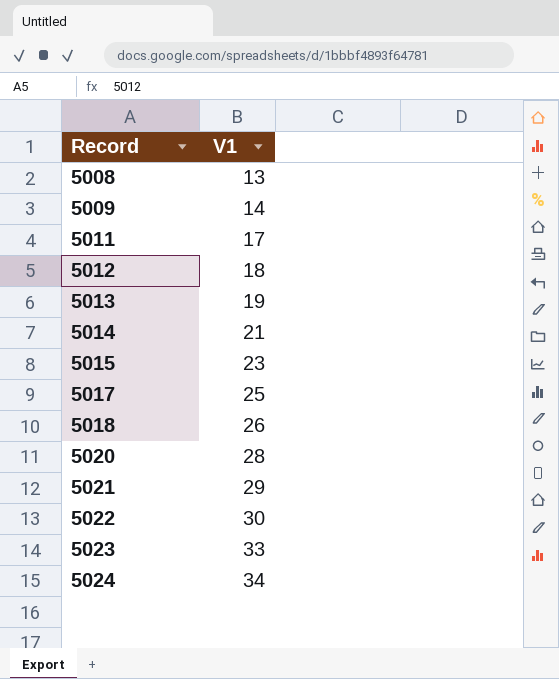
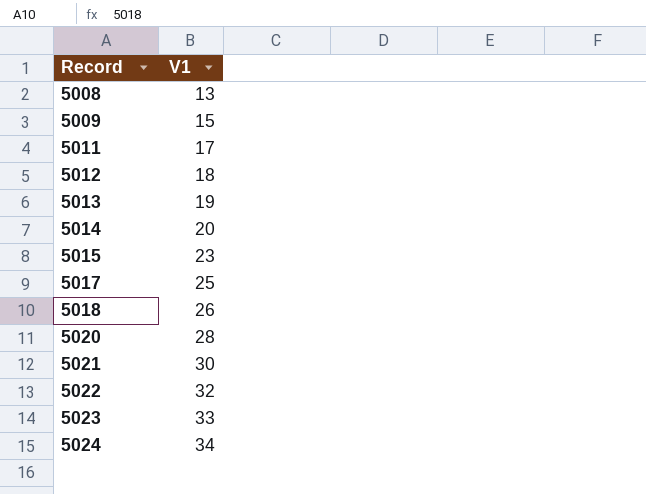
5009 | V1: 14 -> 15
5014 | V1: 21 -> 20
5021 | V1: 29 -> 30
5022 | V1: 30 -> 32

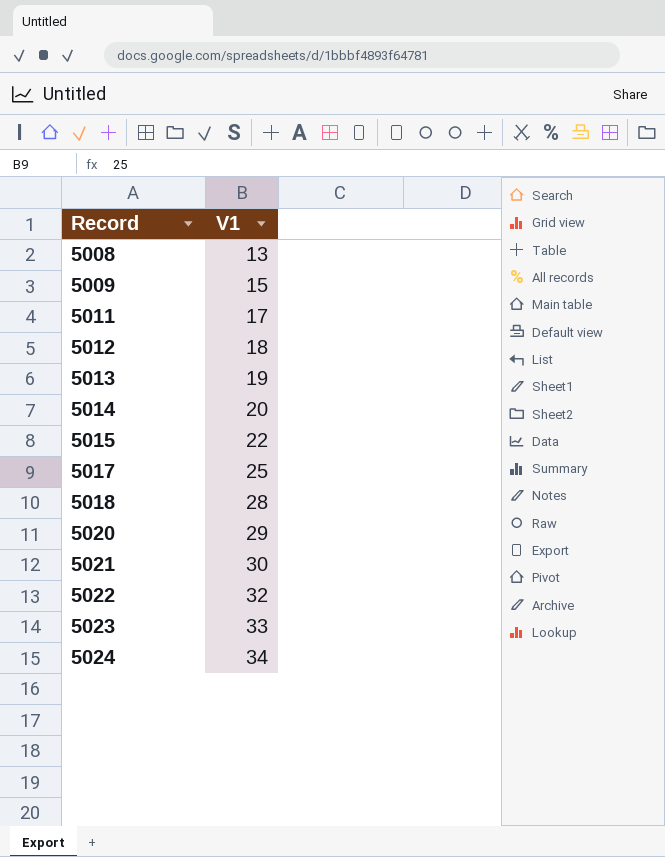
5015 | V1: 23 -> 22
5018 | V1: 26 -> 28
5020 | V1: 28 -> 29

